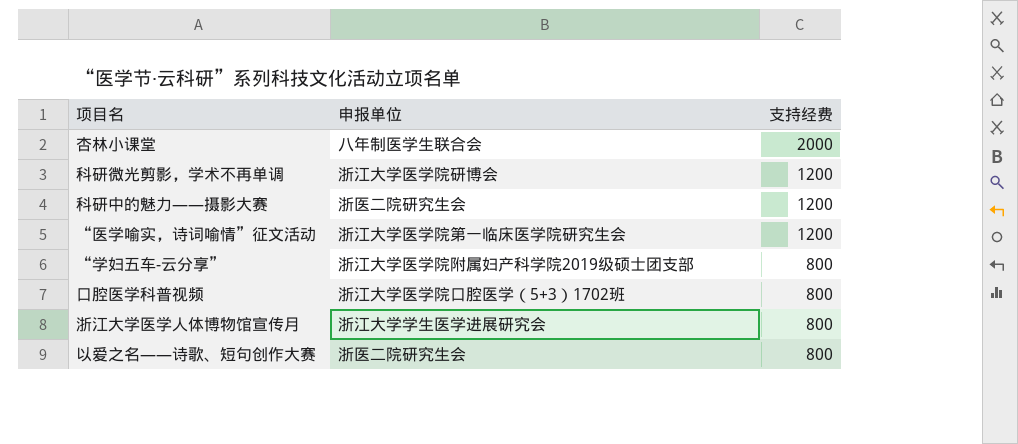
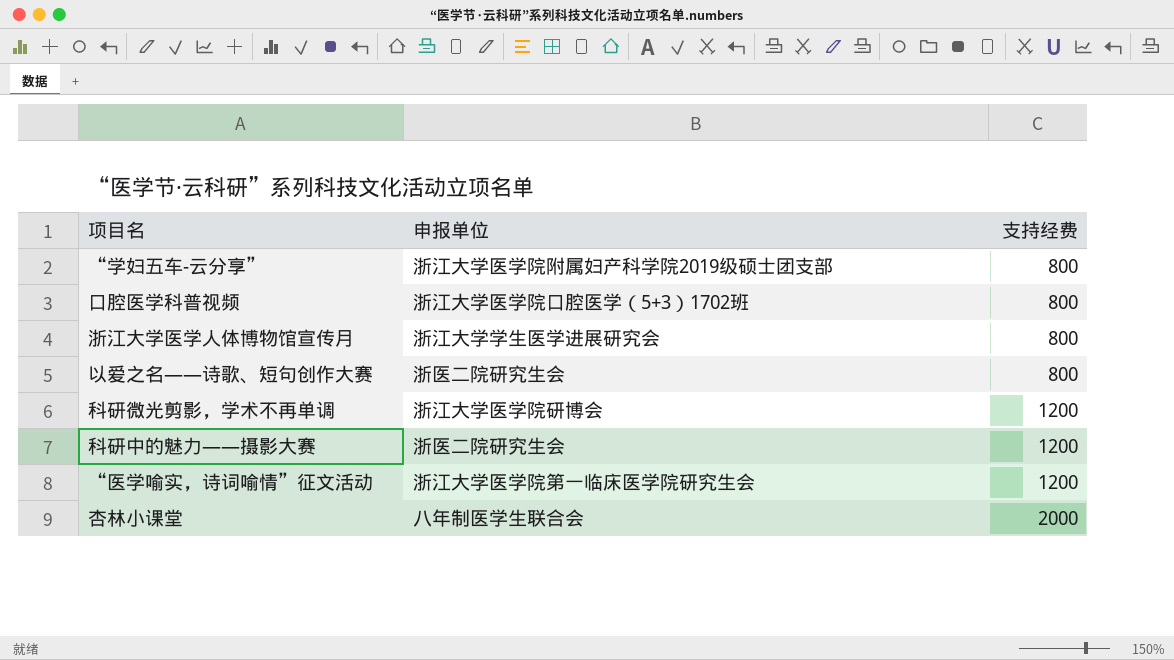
row order: 支持经费 descending -> 支持经费 ascending

